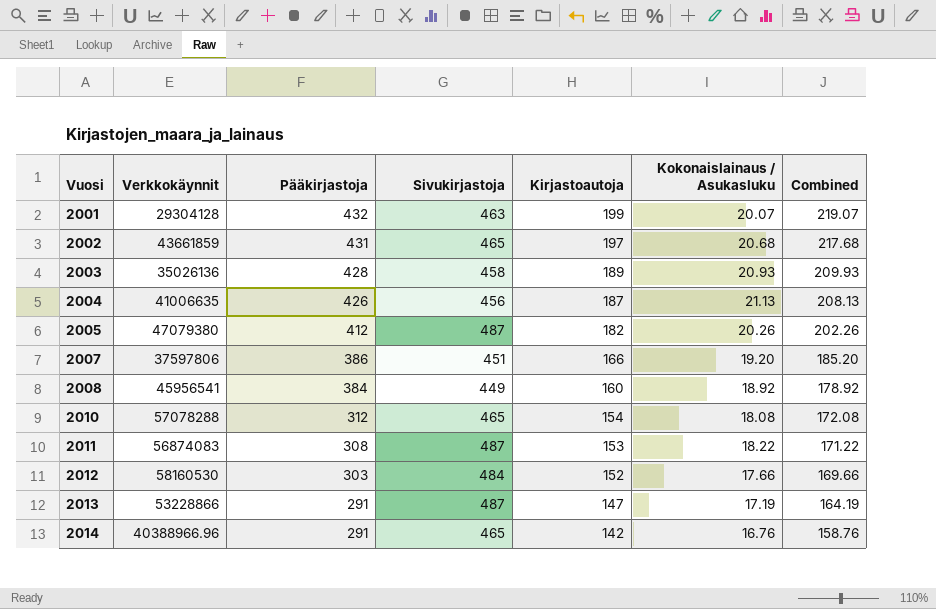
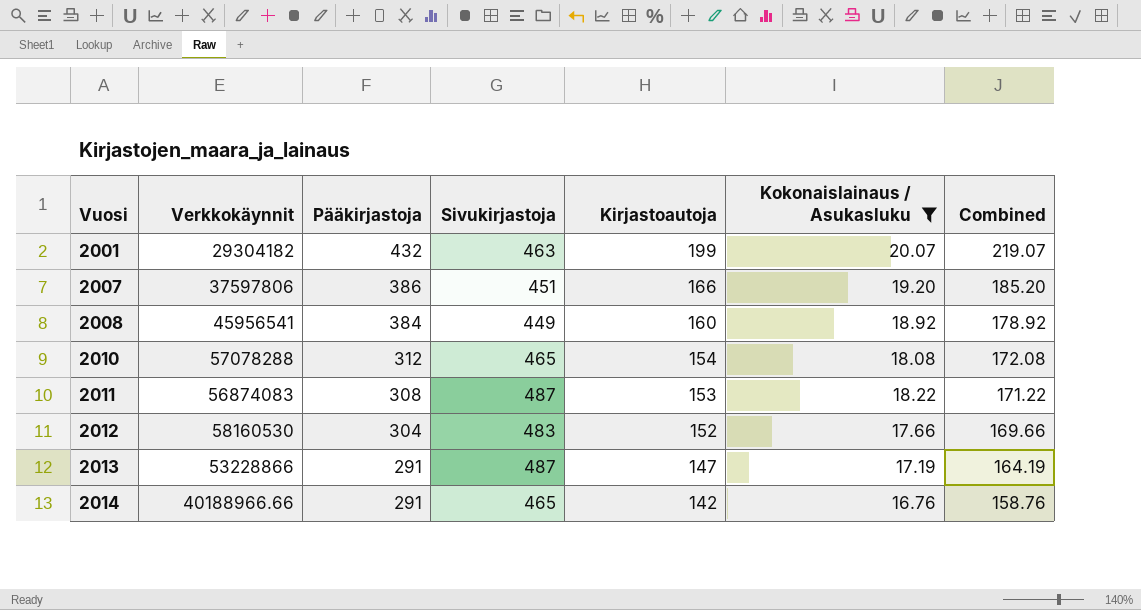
filter: none -> Kokonaislainaus / Asukasluku <= 20.07
2001 | Verkkokäynnit: 29304128 -> 29304182
2012 | Pääkirjastoja: 303 -> 304
2012 | Sivukirjastoja: 484 -> 483
2014 | Verkkokäynnit: 40388966.96 -> 40188966.66

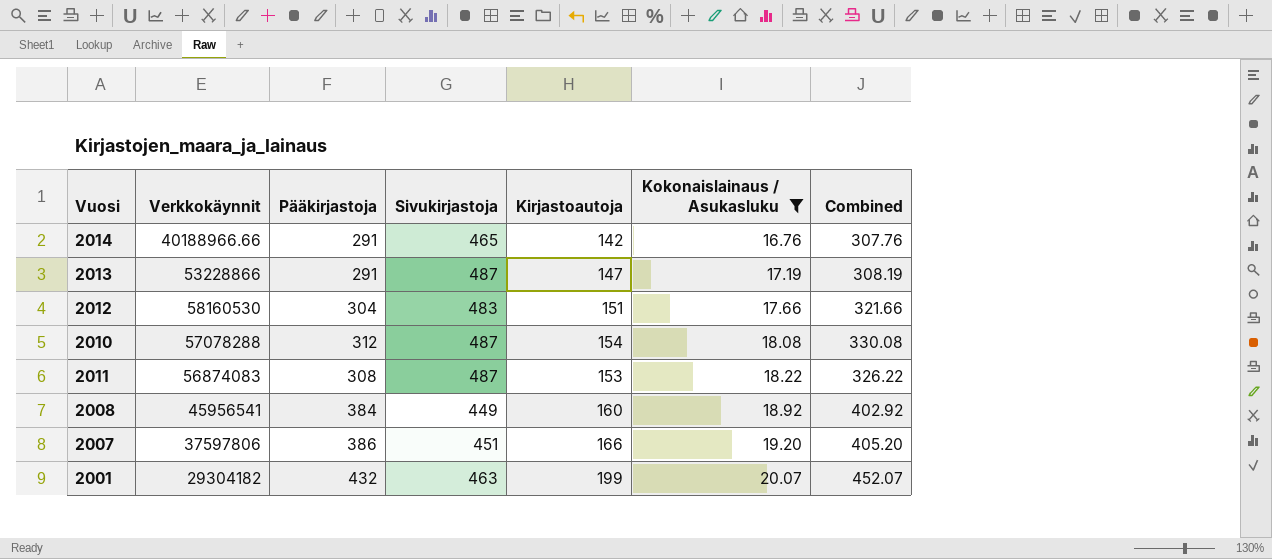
row order: Vuosi ascending -> Kokonaislainaus / Asukasluku ascending
column Combined | formula: [Kirjastoautoja] + [Kokonaislainaus / Asukasluku] -> [Pääkirjastoja] + [Kokonaislainaus / Asukasluku]
2012 | Kirjastoautoja: 152 -> 151
2010 | Sivukirjastoja: 465 -> 487

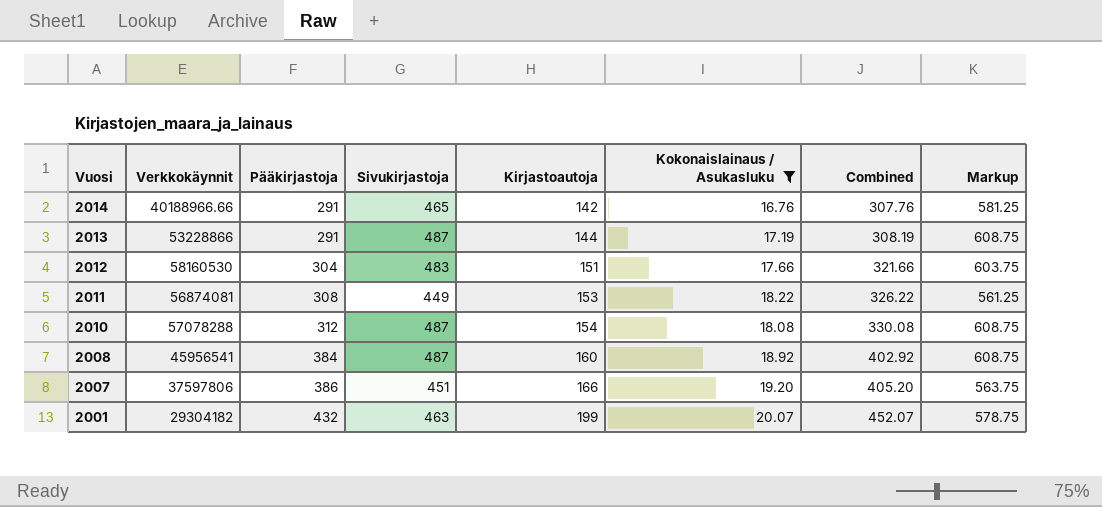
row order: Kokonaislainaus / Asukasluku ascending -> Vuosi descending
column Markup | formula: none -> [Sivukirjastoja] * 1.25
2013 | Kirjastoautoja: 147 -> 144
2011 | Verkkokäynnit: 56874083 -> 56874081
2011 | Sivukirjastoja: 487 -> 449
2008 | Sivukirjastoja: 449 -> 487

